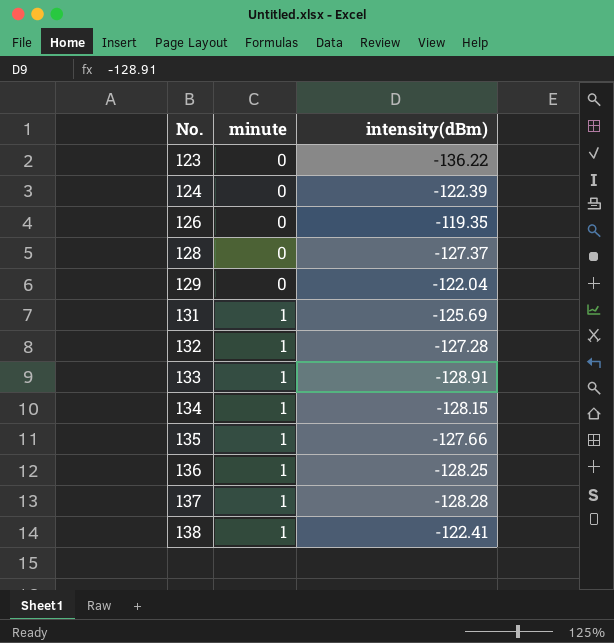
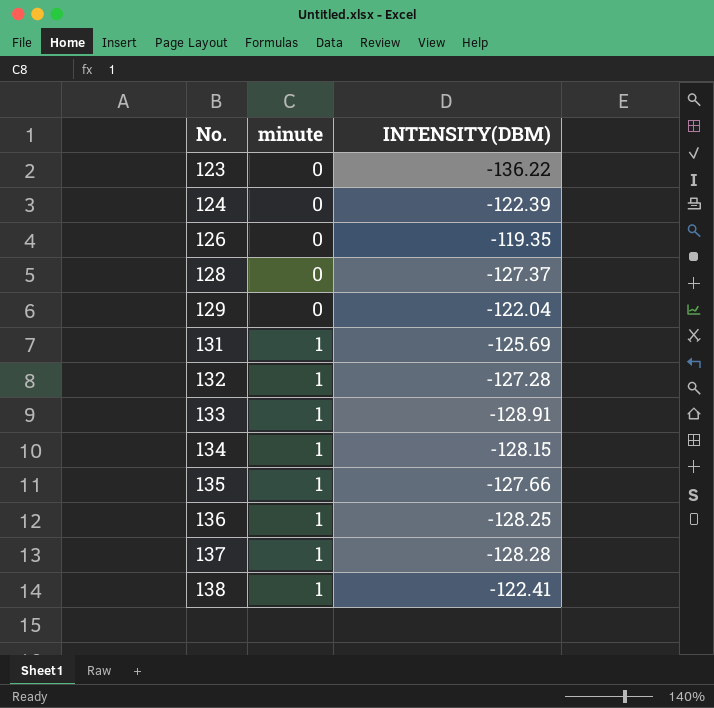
column name: intensity(dBm) -> INTENSITY(DBM)

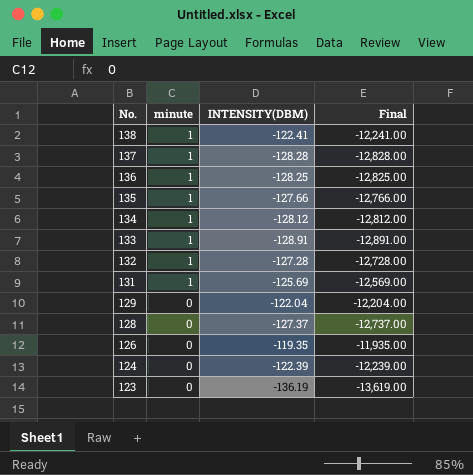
row order: No. ascending -> No. descending
column Final | formula: none -> [INTENSITY(DBM)] * 100
134 | INTENSITY(DBM): -128.15 -> -128.12
123 | INTENSITY(DBM): -136.22 -> -136.19

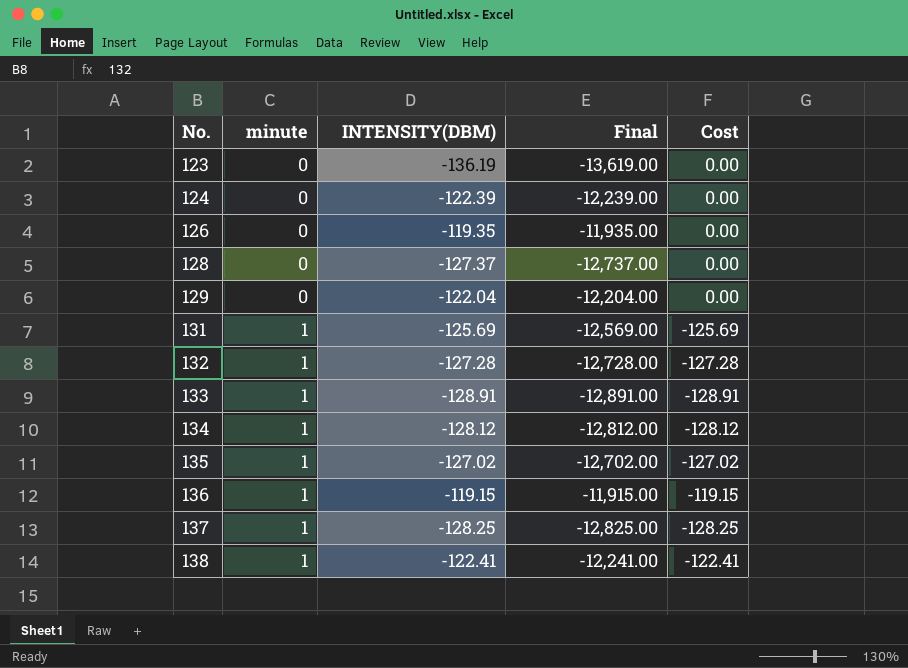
row order: No. descending -> No. ascending
column Cost | formula: none -> [minute] * [INTENSITY(DBM)]
135 | INTENSITY(DBM): -127.66 -> -127.02
135 | Final: -12,766.00 -> -12,702.00
136 | INTENSITY(DBM): -128.25 -> -119.15
136 | Final: -12,825.00 -> -11,915.00
137 | INTENSITY(DBM): -128.28 -> -128.25
137 | Final: -12,828.00 -> -12,825.00

